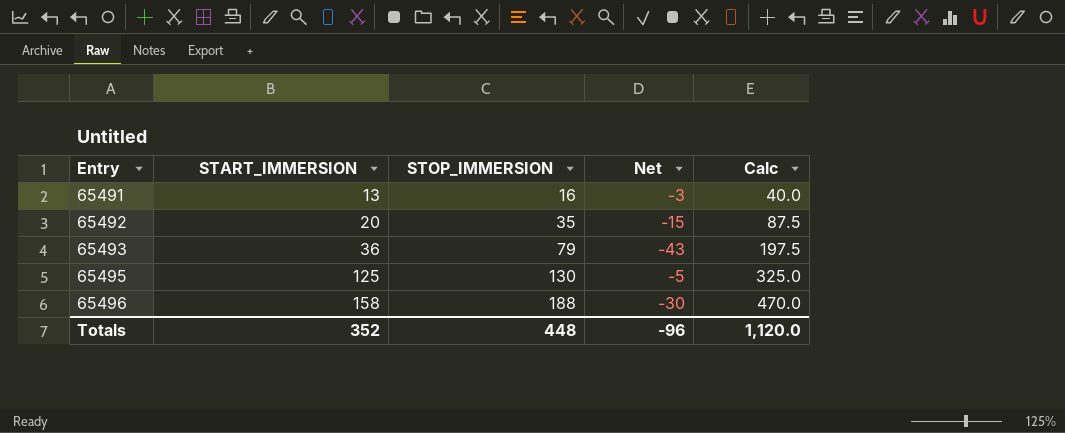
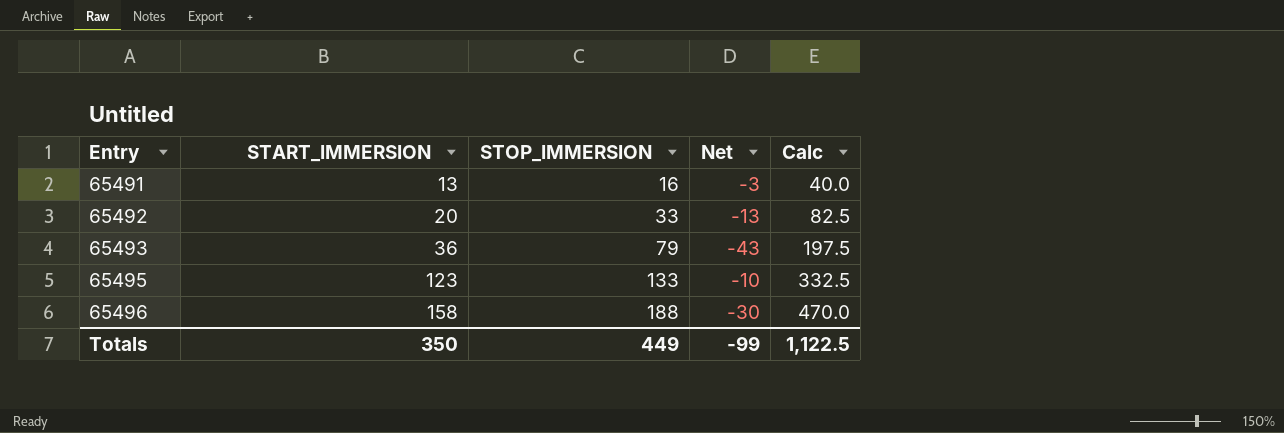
65492 | STOP_IMMERSION: 35 -> 33
65492 | Net: -15 -> -13
65492 | Calc: 87.5 -> 82.5
65495 | START_IMMERSION: 125 -> 123
65495 | STOP_IMMERSION: 130 -> 133
65495 | Net: -5 -> -10
65495 | Calc: 325.0 -> 332.5
Totals | START_IMMERSION: 352 -> 350
Totals | STOP_IMMERSION: 448 -> 449
Totals | Net: -96 -> -99
Totals | Calc: 1,120.0 -> 1,122.5

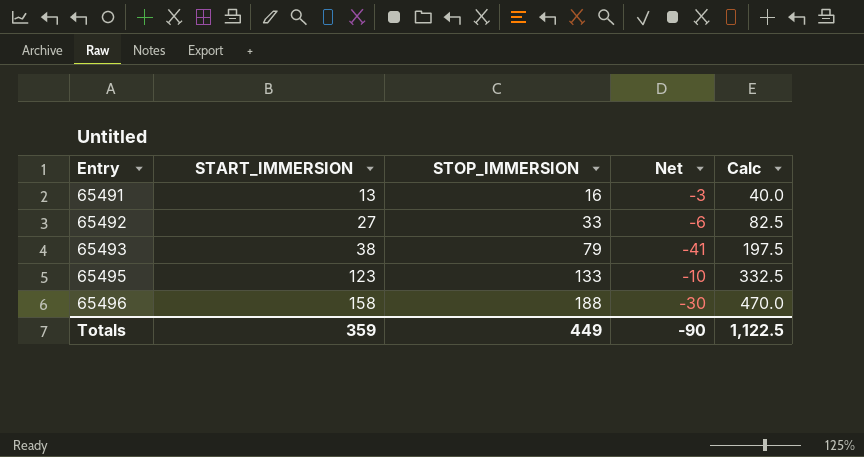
65492 | START_IMMERSION: 20 -> 27
65492 | Net: -13 -> -6
65493 | START_IMMERSION: 36 -> 38
65493 | Net: -43 -> -41
Totals | START_IMMERSION: 350 -> 359
Totals | Net: -99 -> -90

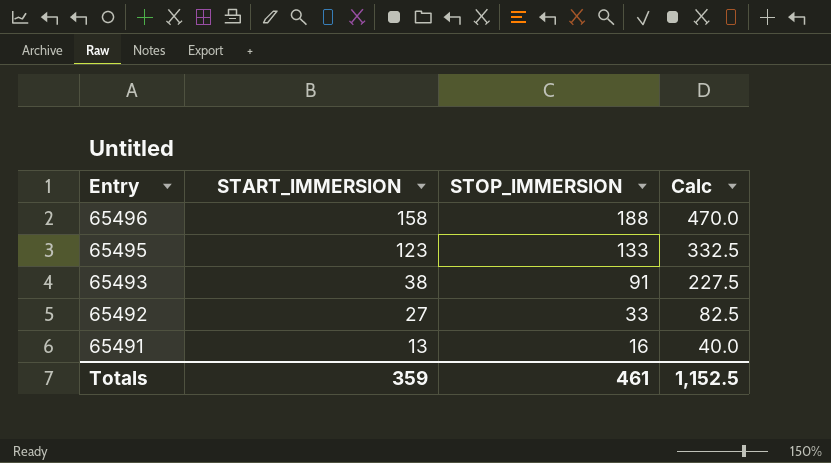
row order: Entry ascending -> Entry descending
column Net | formula: [START_IMMERSION] - [STOP_IMMERSION] -> none
65493 | STOP_IMMERSION: 79 -> 91
65493 | Calc: 197.5 -> 227.5
Totals | STOP_IMMERSION: 449 -> 461
Totals | Calc: 1,122.5 -> 1,152.5

